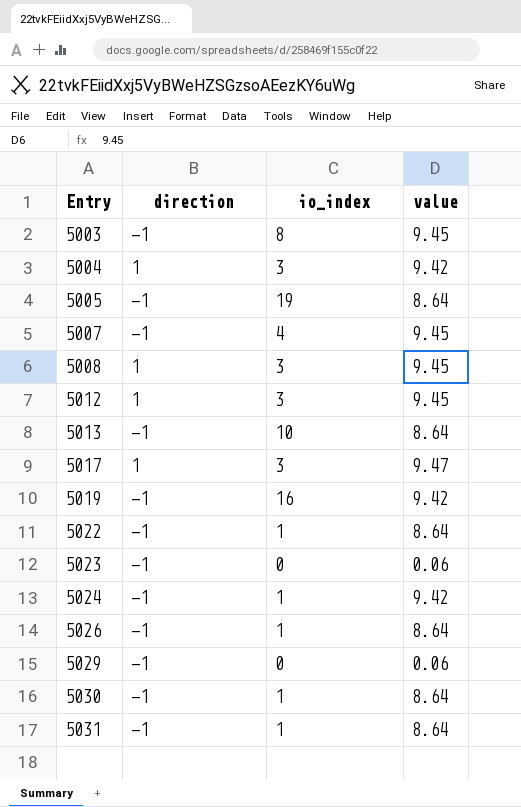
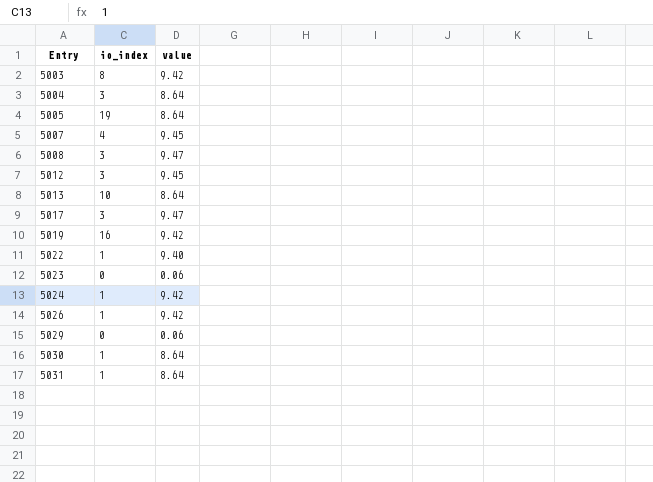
column direction | position: 2 -> none
5003 | value: 9.45 -> 9.42
5004 | value: 9.42 -> 8.64
5008 | value: 9.45 -> 9.47
5022 | value: 8.64 -> 9.40
5026 | value: 8.64 -> 9.42

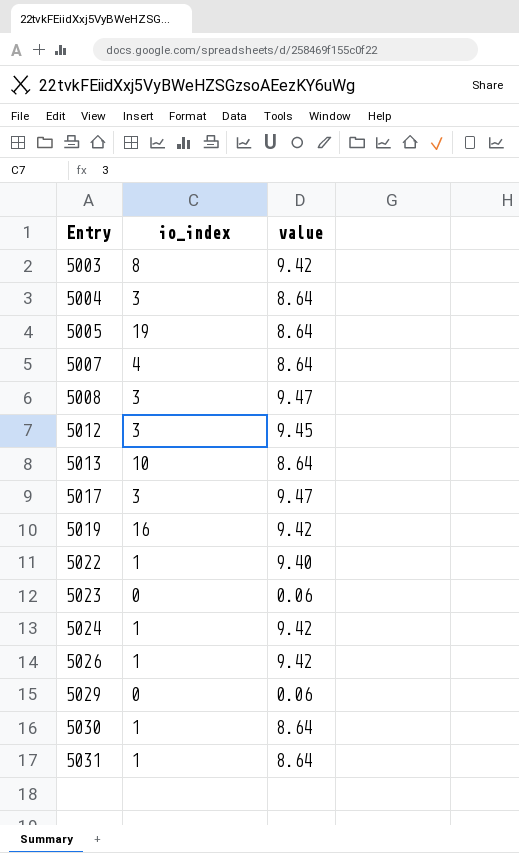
5007 | value: 9.45 -> 8.64

